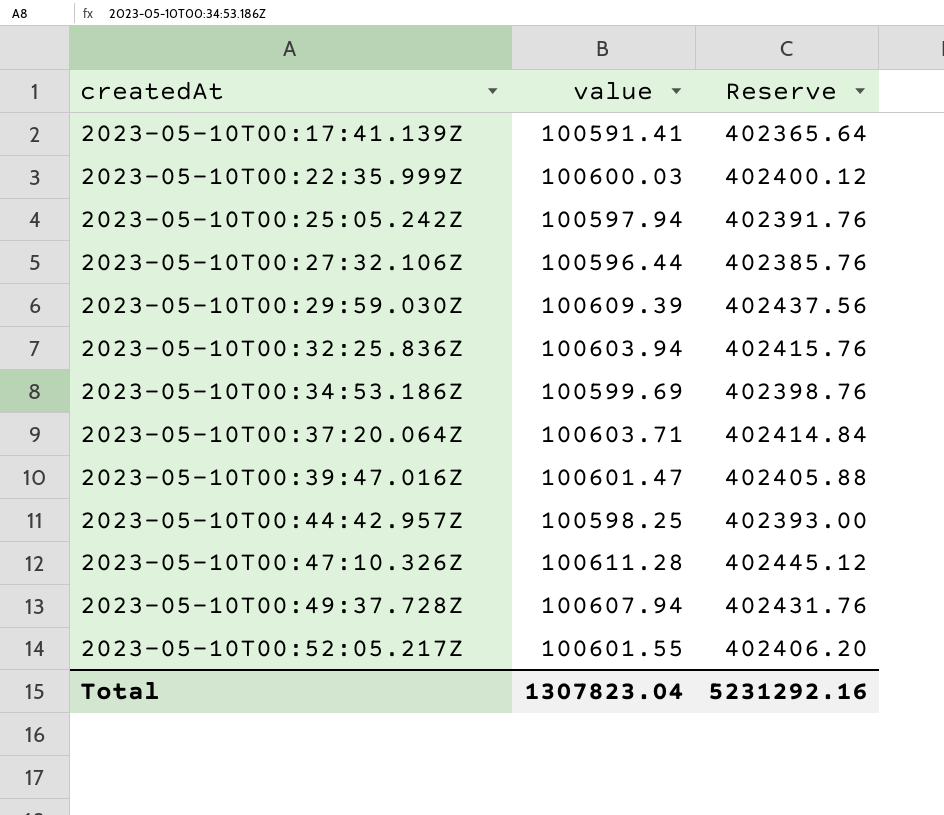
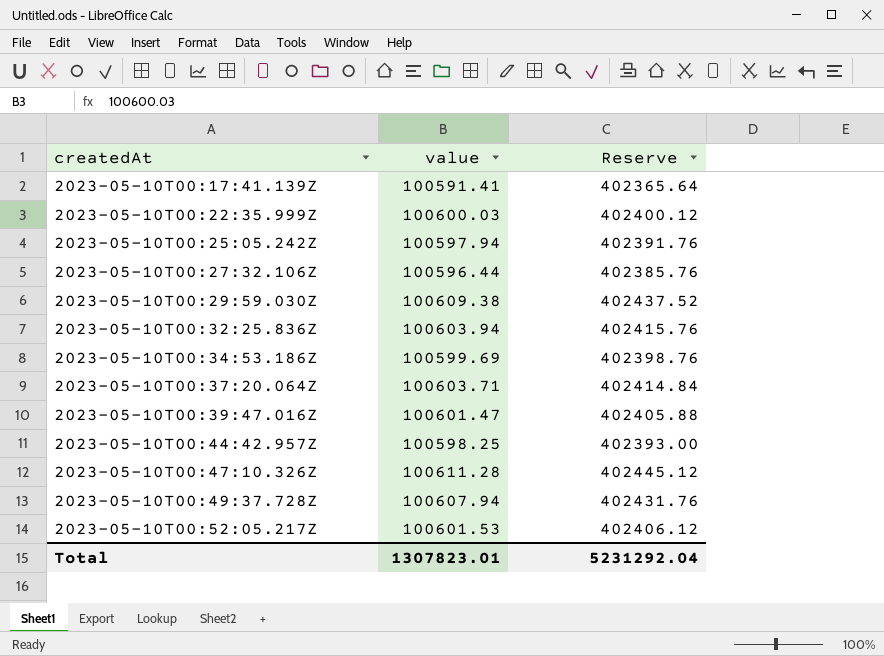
2023-05-10T00:29:59.030Z | value: 100609.39 -> 100609.38
2023-05-10T00:29:59.030Z | Reserve: 402437.56 -> 402437.52
2023-05-10T00:52:05.217Z | value: 100601.55 -> 100601.53
2023-05-10T00:52:05.217Z | Reserve: 402406.20 -> 402406.12
Total | value: 1307823.04 -> 1307823.01
Total | Reserve: 5231292.16 -> 5231292.04

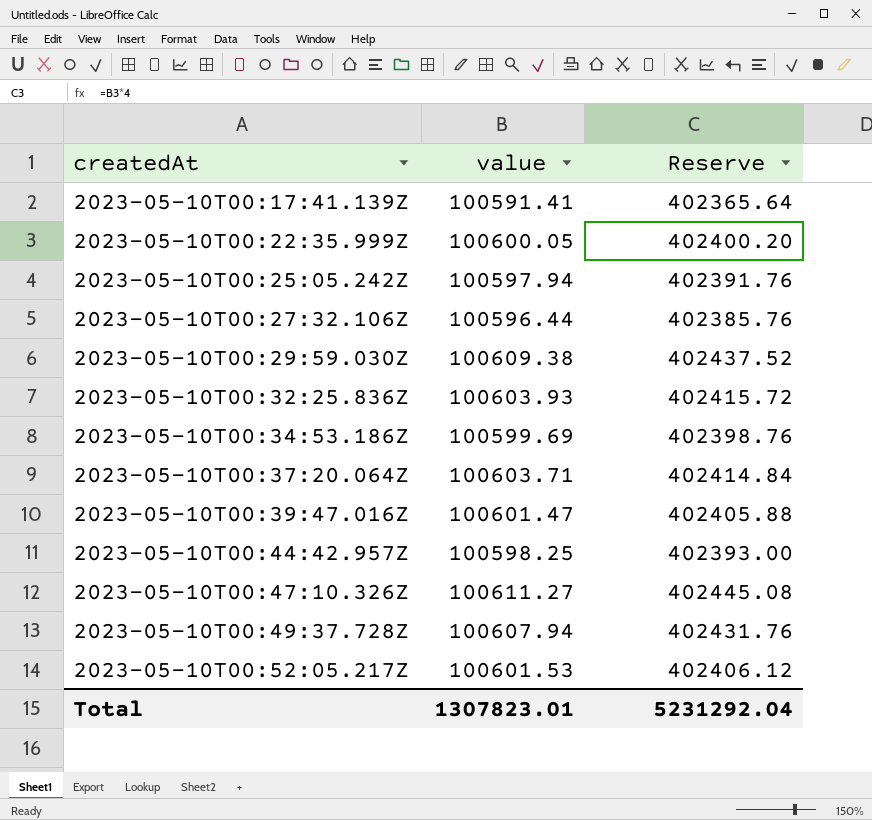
2023-05-10T00:22:35.999Z | value: 100600.03 -> 100600.05
2023-05-10T00:22:35.999Z | Reserve: 402400.12 -> 402400.20
2023-05-10T00:32:25.836Z | value: 100603.94 -> 100603.93
2023-05-10T00:32:25.836Z | Reserve: 402415.76 -> 402415.72
2023-05-10T00:47:10.326Z | value: 100611.28 -> 100611.27
2023-05-10T00:47:10.326Z | Reserve: 402445.12 -> 402445.08

